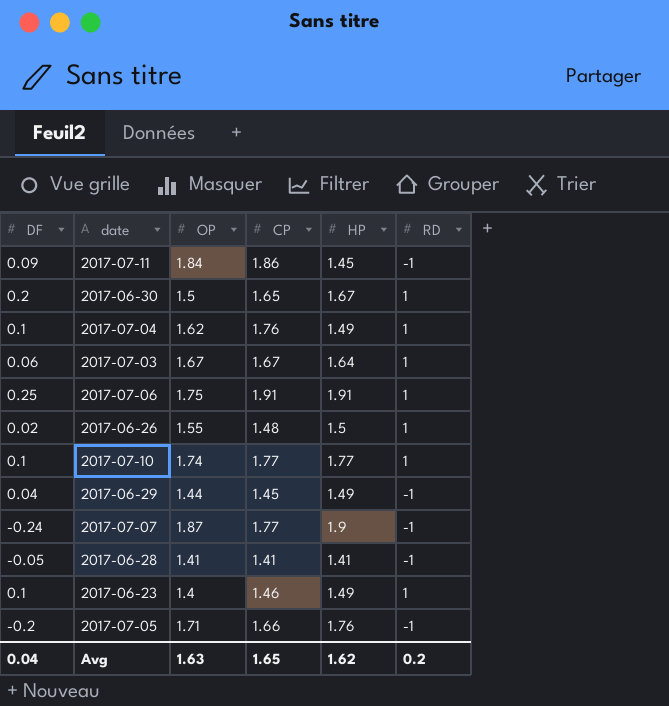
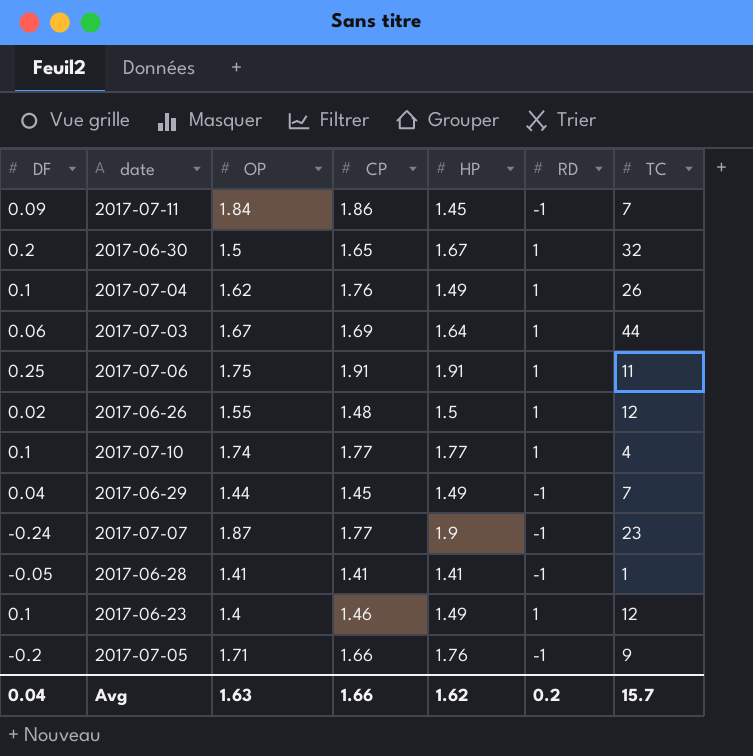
column TC | position: none -> 7
2017-07-03 | CP: 1.67 -> 1.69
Avg | CP: 1.65 -> 1.66

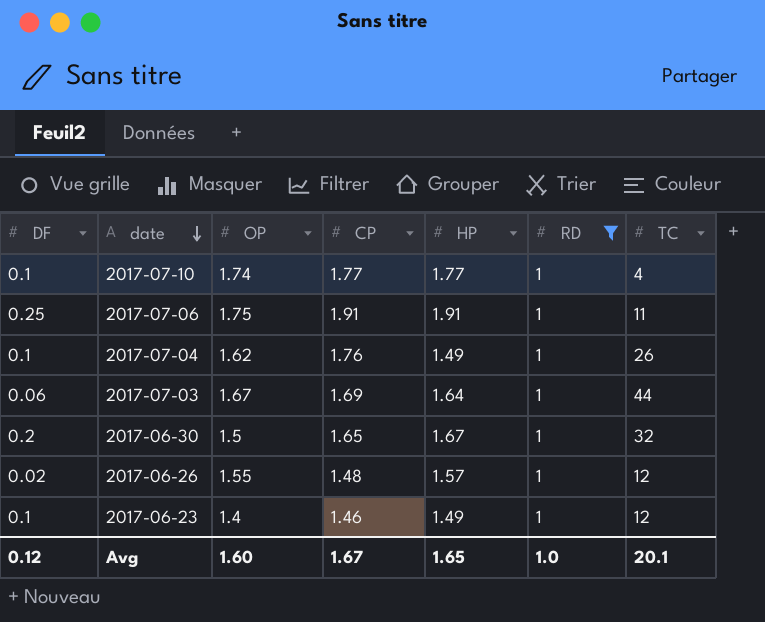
filter: none -> RD = 1
row order: none -> date descending
2017-06-26 | HP: 1.5 -> 1.57
Avg | DF: 0.04 -> 0.12
Avg | OP: 1.63 -> 1.60
Avg | CP: 1.66 -> 1.67
Avg | HP: 1.62 -> 1.65
Avg | RD: 0.2 -> 1.0
Avg | TC: 15.7 -> 20.1

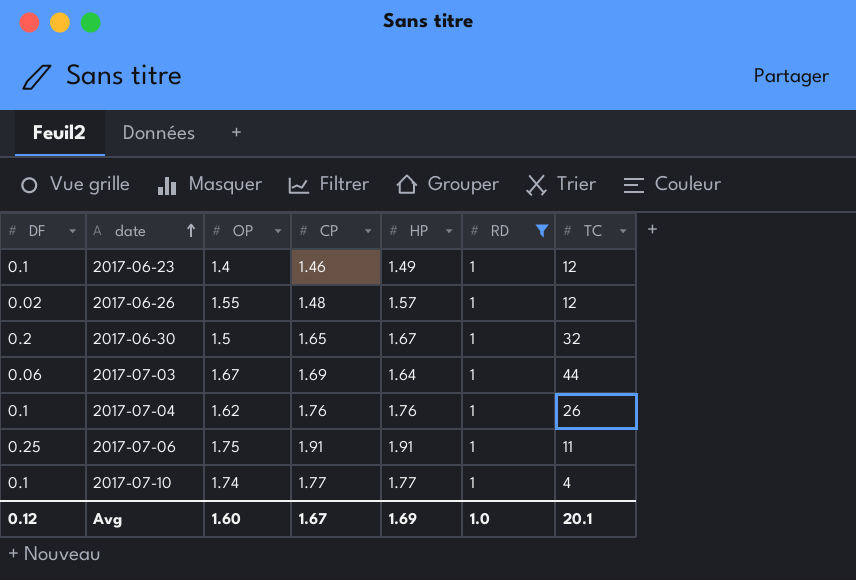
row order: date descending -> date ascending
2017-07-04 | HP: 1.49 -> 1.76
Avg | HP: 1.65 -> 1.69

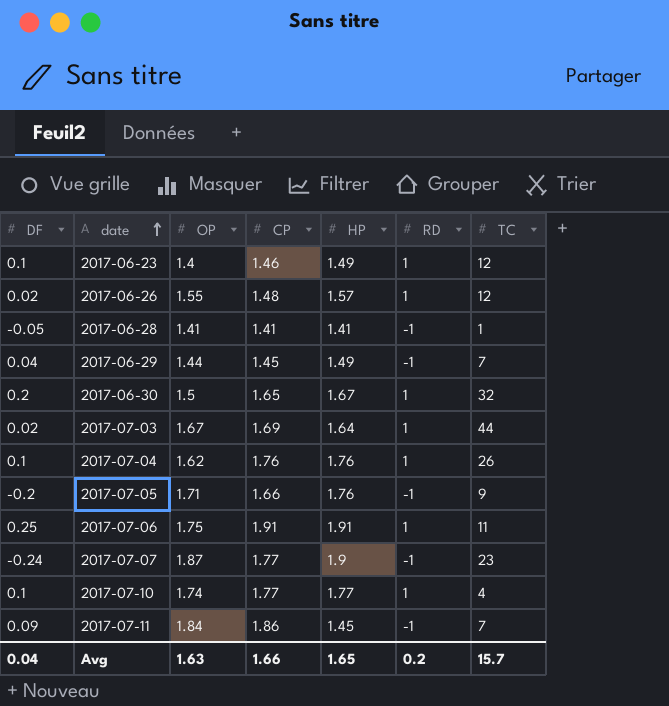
filter: RD = 1 -> none
2017-07-03 | DF: 0.06 -> 0.02
Avg | DF: 0.12 -> 0.04
Avg | OP: 1.60 -> 1.63
Avg | CP: 1.67 -> 1.66
Avg | HP: 1.69 -> 1.65
Avg | RD: 1.0 -> 0.2
Avg | TC: 20.1 -> 15.7

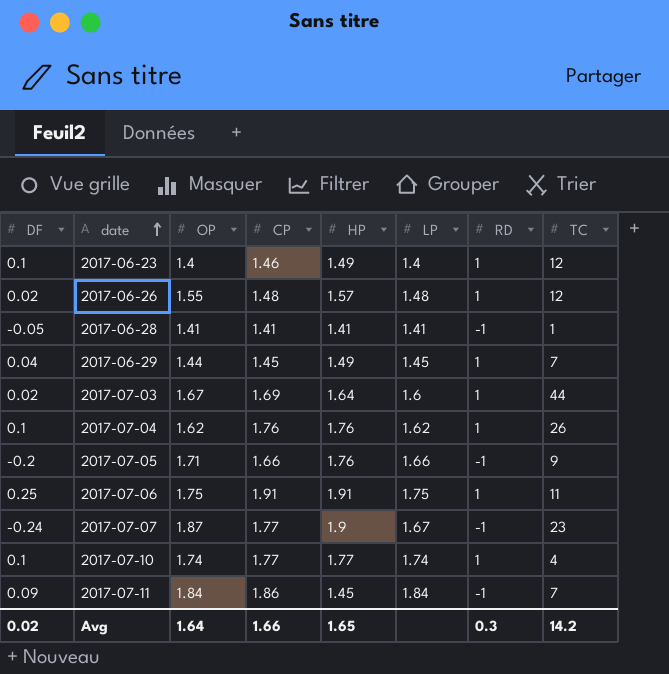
column LP | position: none -> 6
row 2017-06-30: 0.2 | 1.5 | 1.65 | 1.67 | 1 | 32 -> none
2017-06-29 | RD: -1 -> 1
Avg | DF: 0.04 -> 0.02
Avg | OP: 1.63 -> 1.64
Avg | RD: 0.2 -> 0.3
Avg | TC: 15.7 -> 14.2

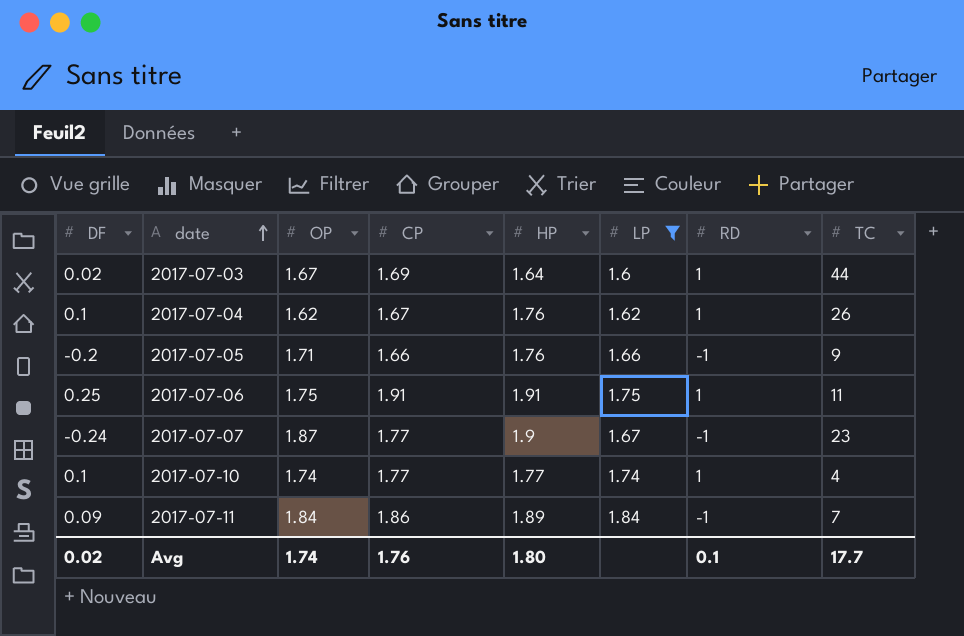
filter: none -> LP >= 1.6
2017-07-04 | CP: 1.76 -> 1.67
2017-07-11 | HP: 1.45 -> 1.89
Avg | OP: 1.64 -> 1.74
Avg | CP: 1.66 -> 1.76
Avg | HP: 1.65 -> 1.80
Avg | RD: 0.3 -> 0.1
Avg | TC: 14.2 -> 17.7

